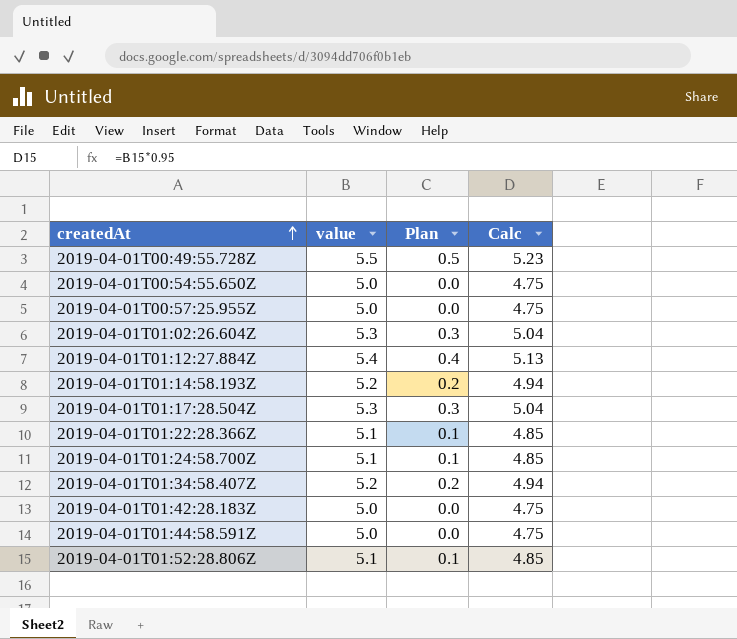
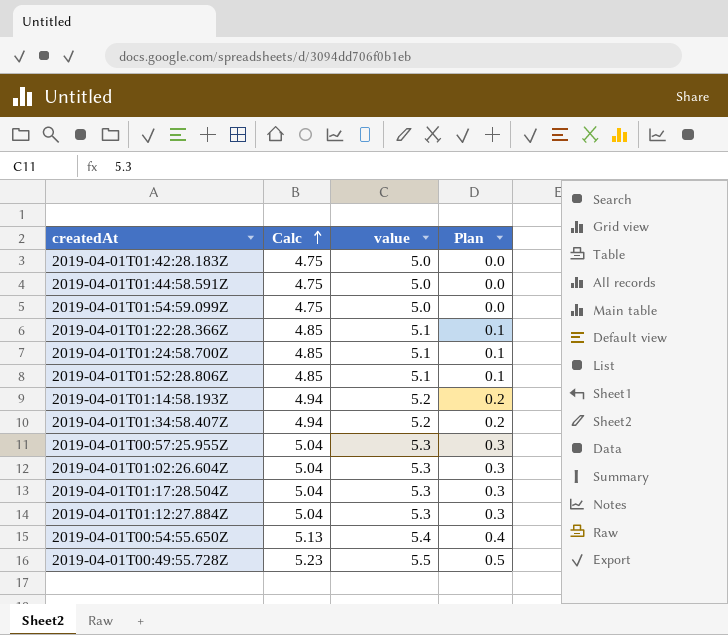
row order: createdAt ascending -> Calc ascending
column Calc | position: 4 -> 2
row 2019-04-01T01:54:59.099Z: none -> 4.75 | 5.0 | 0.0
2019-04-01T00:57:25.955Z | Calc: 4.75 -> 5.04
2019-04-01T00:57:25.955Z | value: 5.0 -> 5.3
2019-04-01T00:57:25.955Z | Plan: 0.0 -> 0.3
2019-04-01T01:12:27.884Z | Calc: 5.13 -> 5.04
2019-04-01T01:12:27.884Z | value: 5.4 -> 5.3
2019-04-01T01:12:27.884Z | Plan: 0.4 -> 0.3
2019-04-01T00:54:55.650Z | Calc: 4.75 -> 5.13
2019-04-01T00:54:55.650Z | value: 5.0 -> 5.4
2019-04-01T00:54:55.650Z | Plan: 0.0 -> 0.4

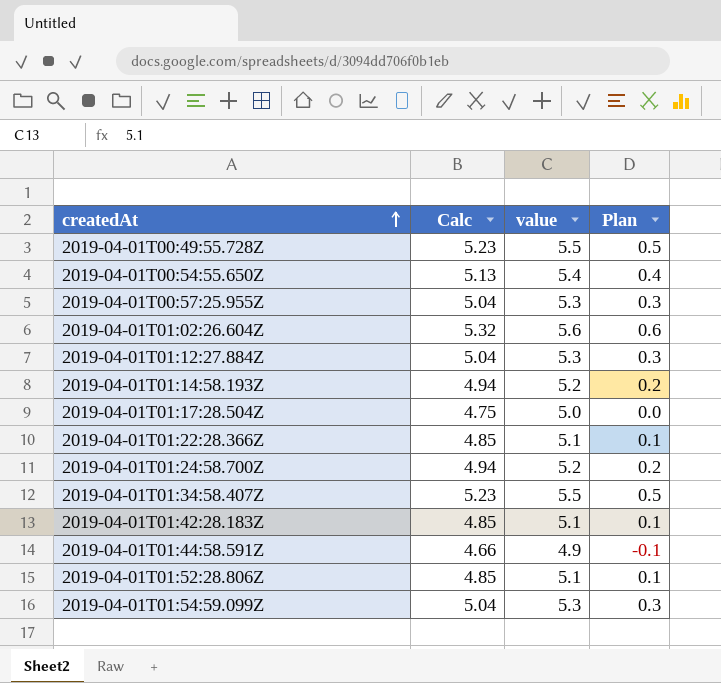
row order: Calc ascending -> createdAt ascending
2019-04-01T01:02:26.604Z | Calc: 5.04 -> 5.32
2019-04-01T01:02:26.604Z | value: 5.3 -> 5.6
2019-04-01T01:02:26.604Z | Plan: 0.3 -> 0.6
2019-04-01T01:17:28.504Z | Calc: 5.04 -> 4.75
2019-04-01T01:17:28.504Z | value: 5.3 -> 5.0
2019-04-01T01:17:28.504Z | Plan: 0.3 -> 0.0
2019-04-01T01:24:58.700Z | Calc: 4.85 -> 4.94
2019-04-01T01:24:58.700Z | value: 5.1 -> 5.2
2019-04-01T01:24:58.700Z | Plan: 0.1 -> 0.2
2019-04-01T01:34:58.407Z | Calc: 4.94 -> 5.23
2019-04-01T01:34:58.407Z | value: 5.2 -> 5.5
2019-04-01T01:34:58.407Z | Plan: 0.2 -> 0.5
2019-04-01T01:42:28.183Z | Calc: 4.75 -> 4.85
2019-04-01T01:42:28.183Z | value: 5.0 -> 5.1
2019-04-01T01:42:28.183Z | Plan: 0.0 -> 0.1
2019-04-01T01:44:58.591Z | Calc: 4.75 -> 4.66
2019-04-01T01:44:58.591Z | value: 5.0 -> 4.9
2019-04-01T01:44:58.591Z | Plan: 0.0 -> -0.1
2019-04-01T01:54:59.099Z | Calc: 4.75 -> 5.04
2019-04-01T01:54:59.099Z | value: 5.0 -> 5.3
2019-04-01T01:54:59.099Z | Plan: 0.0 -> 0.3

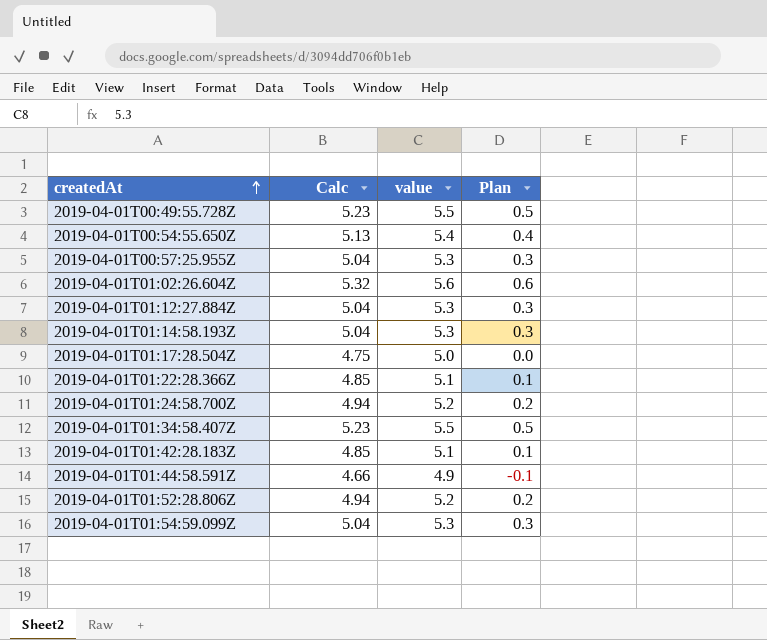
2019-04-01T01:14:58.193Z | Calc: 4.94 -> 5.04
2019-04-01T01:14:58.193Z | value: 5.2 -> 5.3
2019-04-01T01:14:58.193Z | Plan: 0.2 -> 0.3
2019-04-01T01:52:28.806Z | Calc: 4.85 -> 4.94
2019-04-01T01:52:28.806Z | value: 5.1 -> 5.2
2019-04-01T01:52:28.806Z | Plan: 0.1 -> 0.2

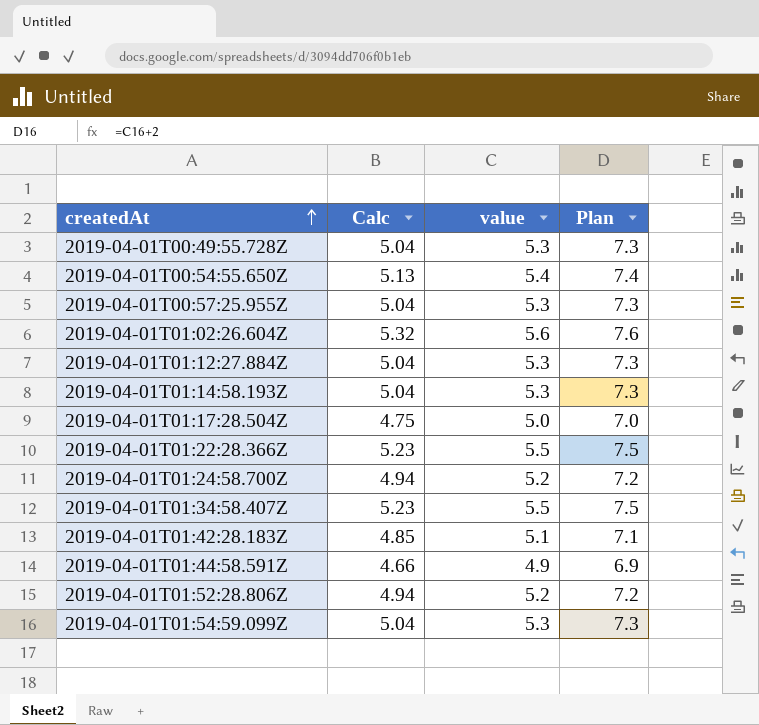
column Plan | formula: [value] - 5 -> [value] + 2
2019-04-01T00:49:55.728Z | Calc: 5.23 -> 5.04
2019-04-01T00:49:55.728Z | value: 5.5 -> 5.3
2019-04-01T01:22:28.366Z | Calc: 4.85 -> 5.23
2019-04-01T01:22:28.366Z | value: 5.1 -> 5.5

